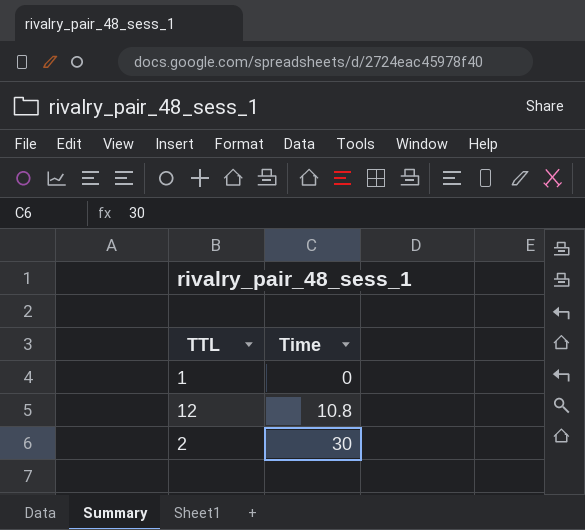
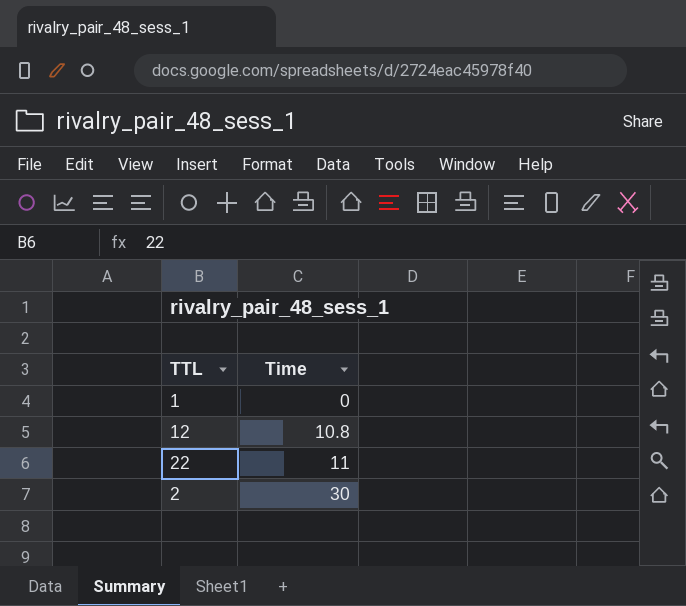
row 22: none -> 11

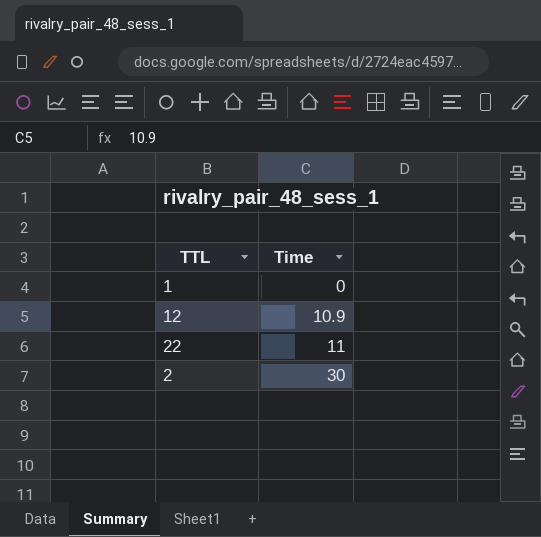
12 | Time: 10.8 -> 10.9

